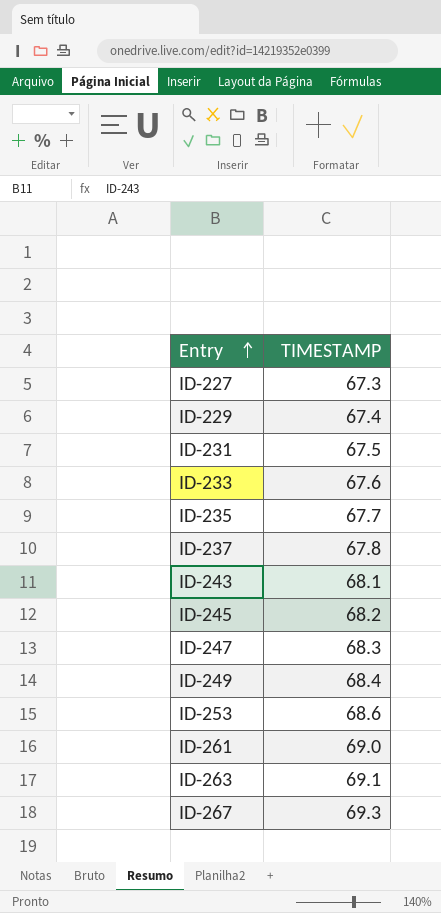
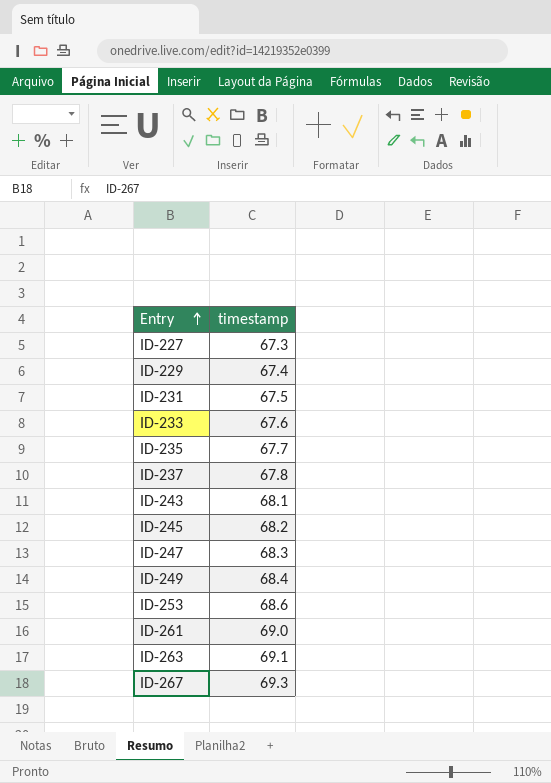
column name: TIMESTAMP -> timestamp

